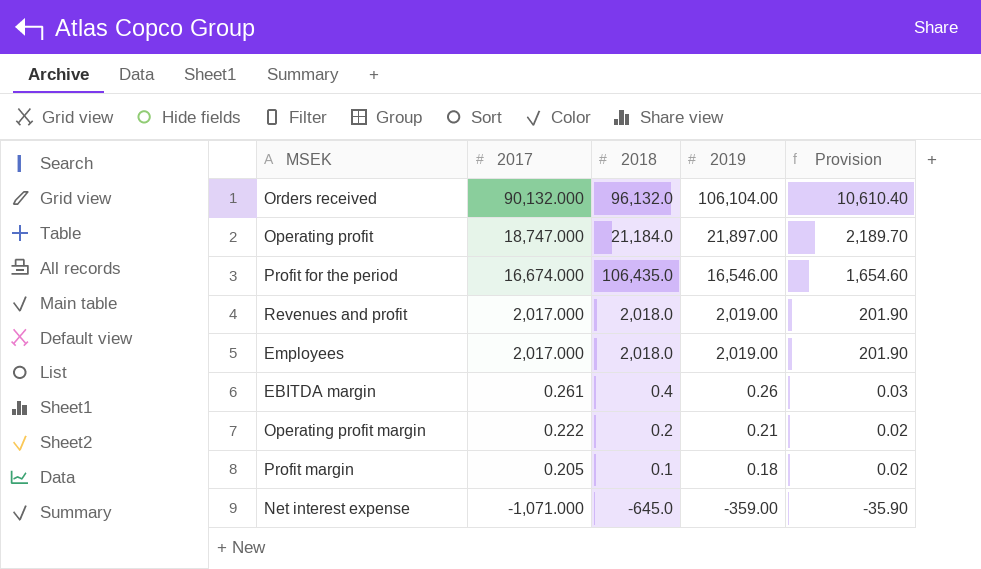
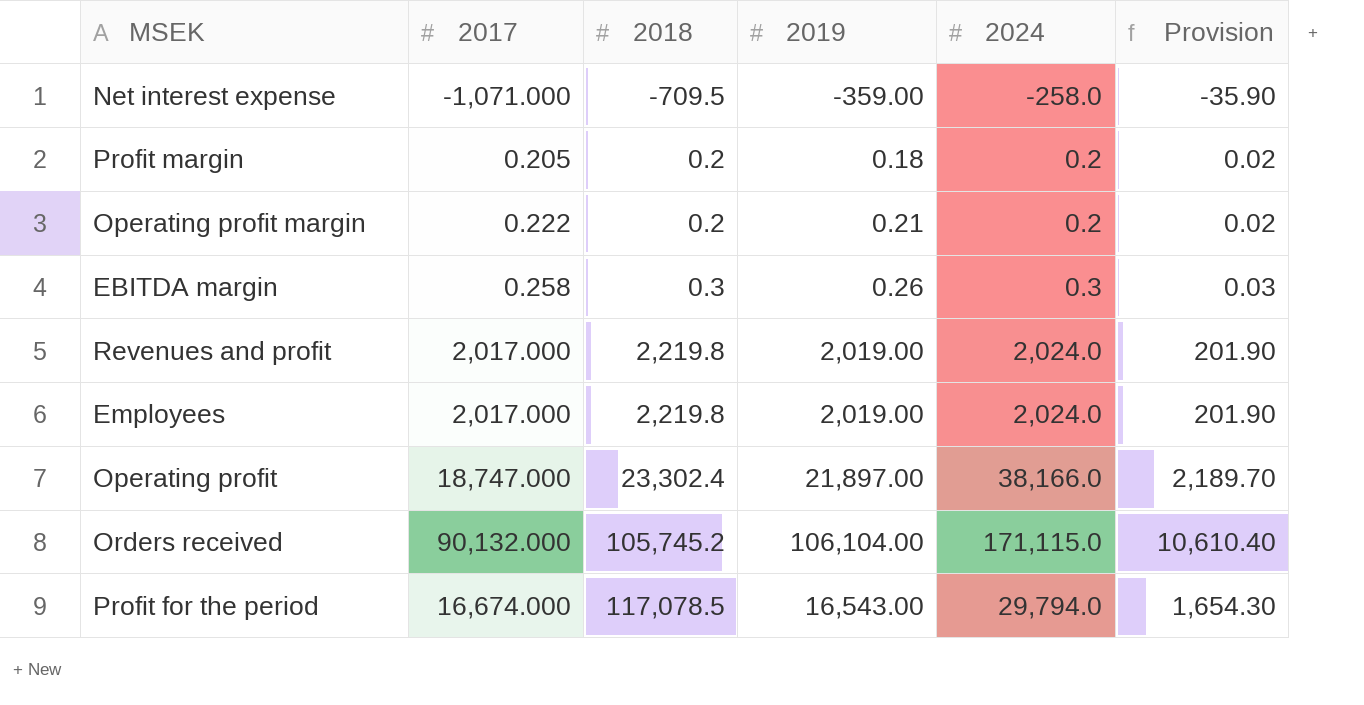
row order: 2017 descending -> 2018 ascending
column 2024 | position: none -> 5
Net interest expense | 2018: -645.0 -> -709.5
Profit margin | 2018: 0.1 -> 0.2
EBITDA margin | 2017: 0.261 -> 0.258
EBITDA margin | 2018: 0.4 -> 0.3
Revenues and profit | 2018: 2,018.0 -> 2,219.8
Employees | 2018: 2,018.0 -> 2,219.8
Operating profit | 2018: 21,184.0 -> 23,302.4
Orders received | 2018: 96,132.0 -> 105,745.2
Profit for the period | 2018: 106,435.0 -> 117,078.5
Profit for the period | 2019: 16,546.00 -> 16,543.00
Profit for the period | Provision: 1,654.60 -> 1,654.30

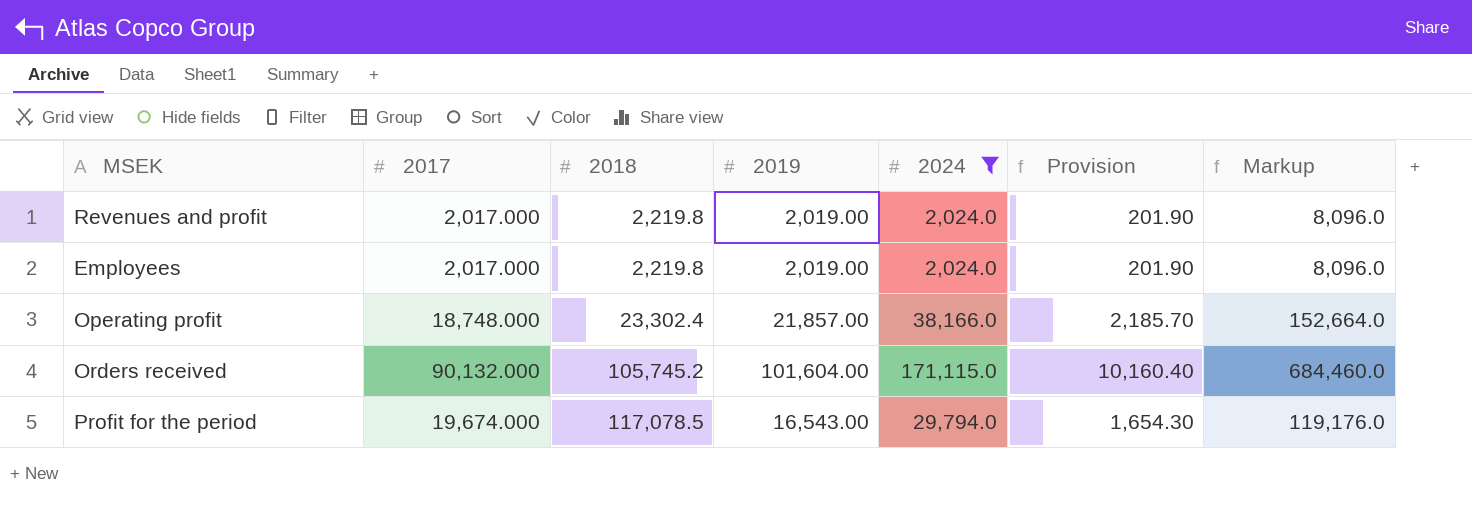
filter: none -> 2024 >= 2,024.0
column Markup | formula: none -> [2024] * 4
Operating profit | 2017: 18,747.000 -> 18,748.000
Operating profit | 2019: 21,897.00 -> 21,857.00
Operating profit | Provision: 2,189.70 -> 2,185.70
Orders received | 2019: 106,104.00 -> 101,604.00
Orders received | Provision: 10,610.40 -> 10,160.40
Profit for the period | 2017: 16,674.000 -> 19,674.000

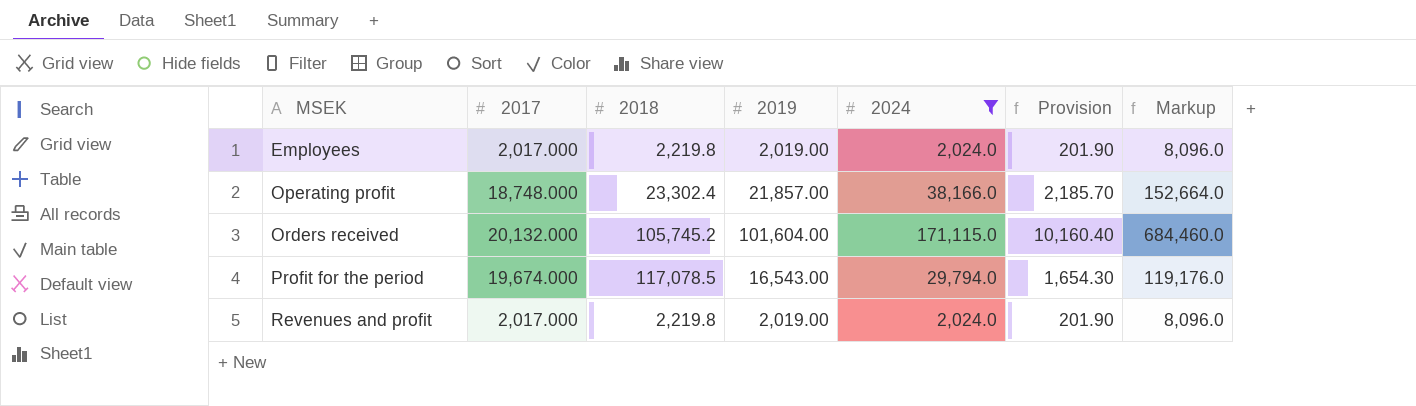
row order: 2018 ascending -> MSEK ascending
Orders received | 2017: 90,132.000 -> 20,132.000

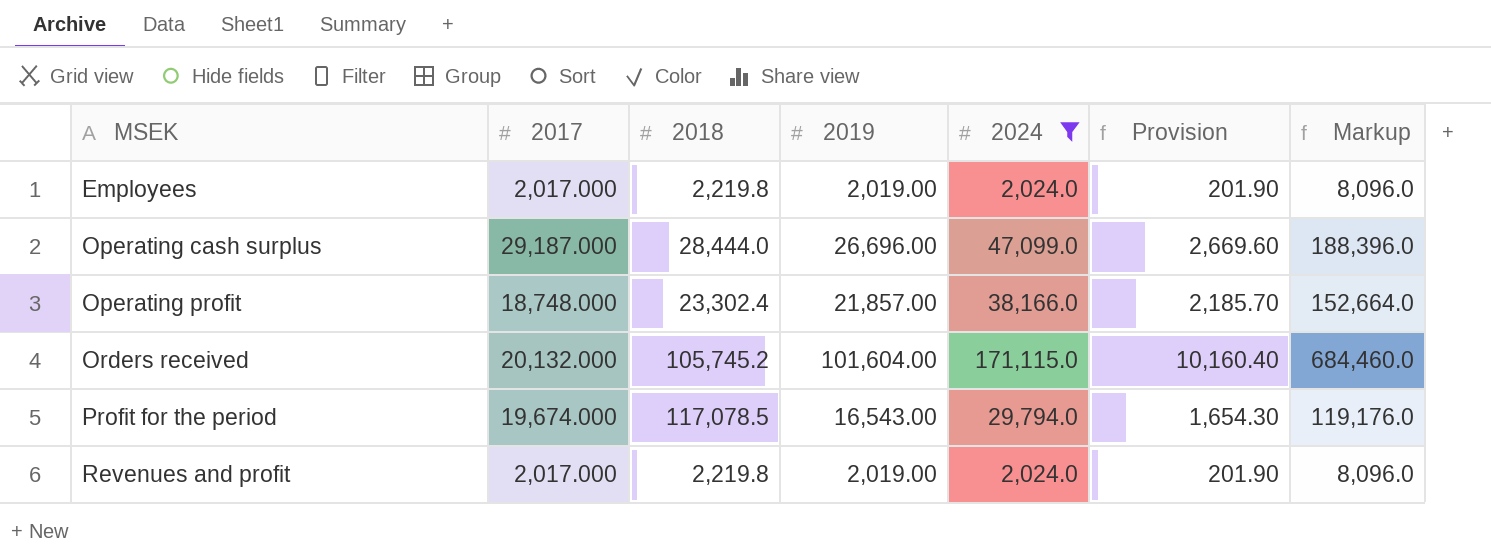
row Operating cash surplus: none -> 29,187.000 | 28,444.0 | 26,696.00 | 47,099.0 | 2,669.60 | 188,396.0

